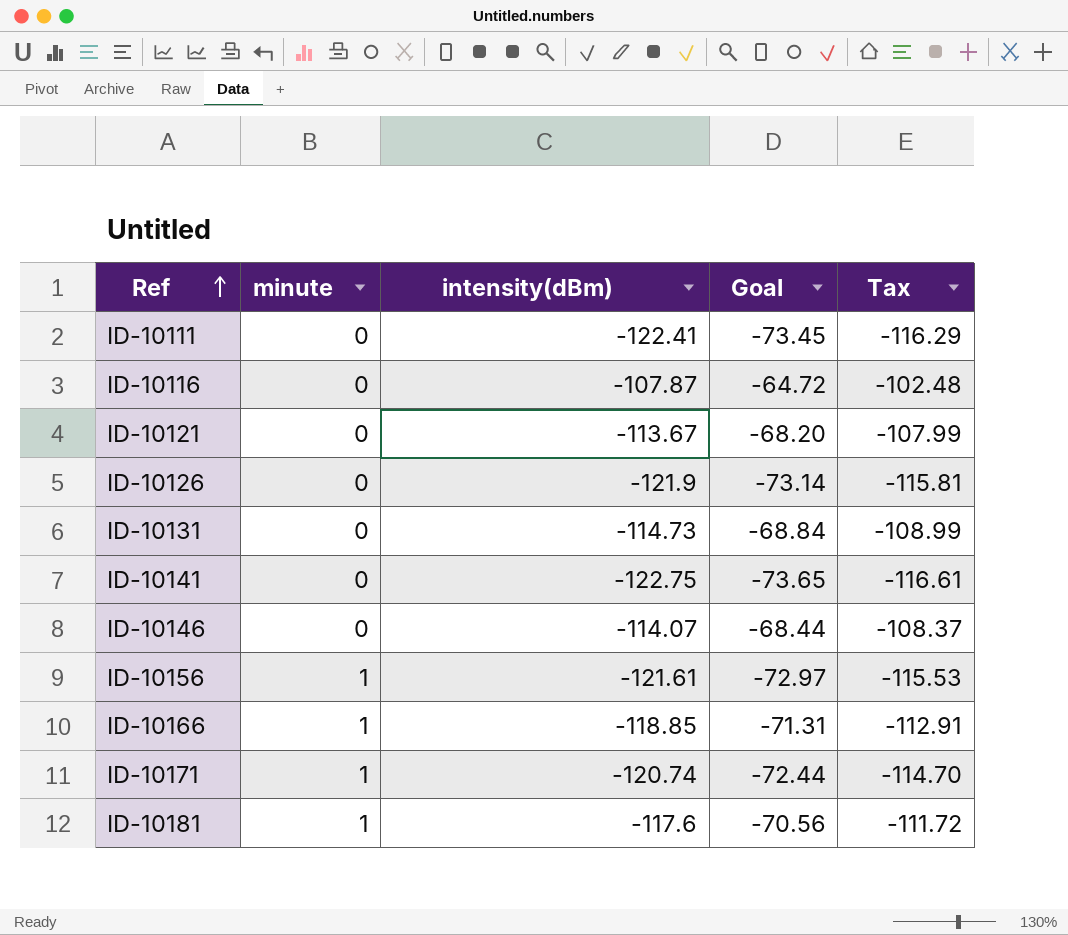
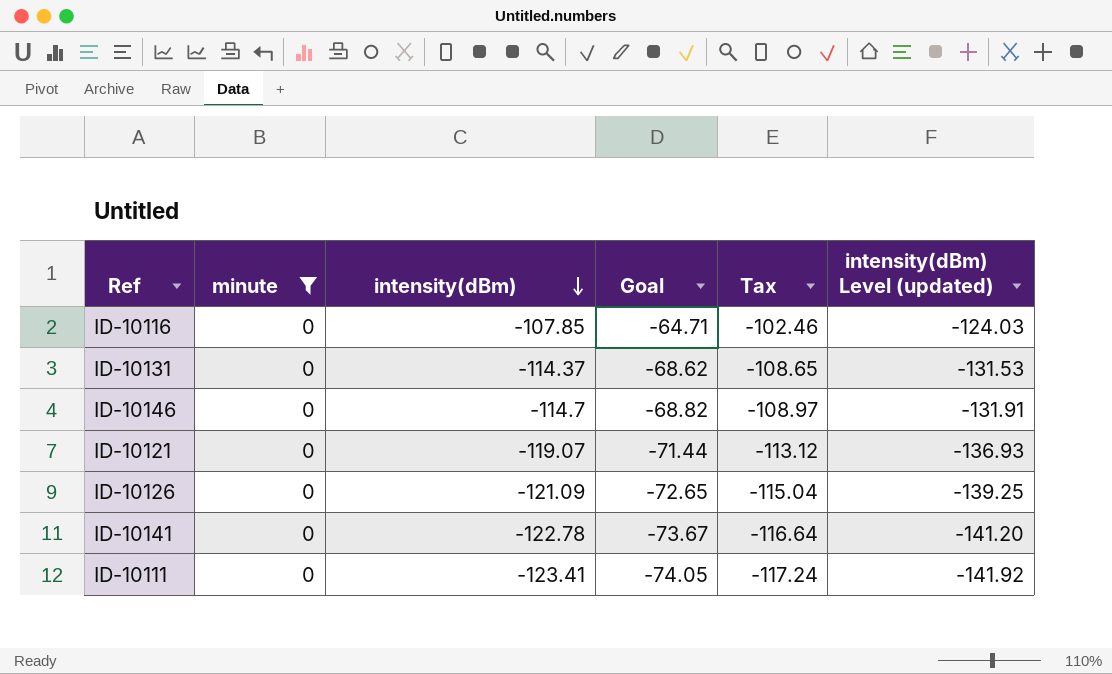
filter: none -> minute = 0
row order: Ref ascending -> intensity(dBm) descending
column intensity(dBm) Level (updated) | formula: none -> [intensity(dBm)] * 1.15
ID-10116 | intensity(dBm): -107.87 -> -107.85
ID-10116 | Goal: -64.72 -> -64.71
ID-10116 | Tax: -102.48 -> -102.46
ID-10131 | intensity(dBm): -114.73 -> -114.37
ID-10131 | Goal: -68.84 -> -68.62
ID-10131 | Tax: -108.99 -> -108.65
ID-10146 | intensity(dBm): -114.07 -> -114.7
ID-10146 | Goal: -68.44 -> -68.82
ID-10146 | Tax: -108.37 -> -108.97
ID-10121 | intensity(dBm): -113.67 -> -119.07
ID-10121 | Goal: -68.20 -> -71.44
ID-10121 | Tax: -107.99 -> -113.12
ID-10126 | intensity(dBm): -121.9 -> -121.09
ID-10126 | Goal: -73.14 -> -72.65
ID-10126 | Tax: -115.81 -> -115.04
ID-10141 | intensity(dBm): -122.75 -> -122.78
ID-10141 | Goal: -73.65 -> -73.67
ID-10141 | Tax: -116.61 -> -116.64
ID-10111 | intensity(dBm): -122.41 -> -123.41
ID-10111 | Goal: -73.45 -> -74.05
ID-10111 | Tax: -116.29 -> -117.24

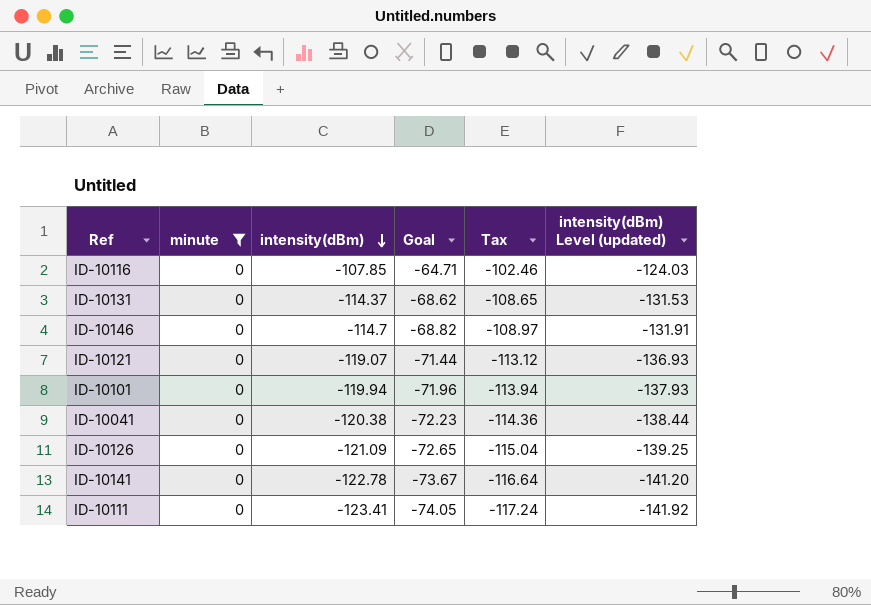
row ID-10101: none -> 0 | -119.94 | -71.96 | -113.94 | -137.93
row ID-10041: none -> 0 | -120.38 | -72.23 | -114.36 | -138.44

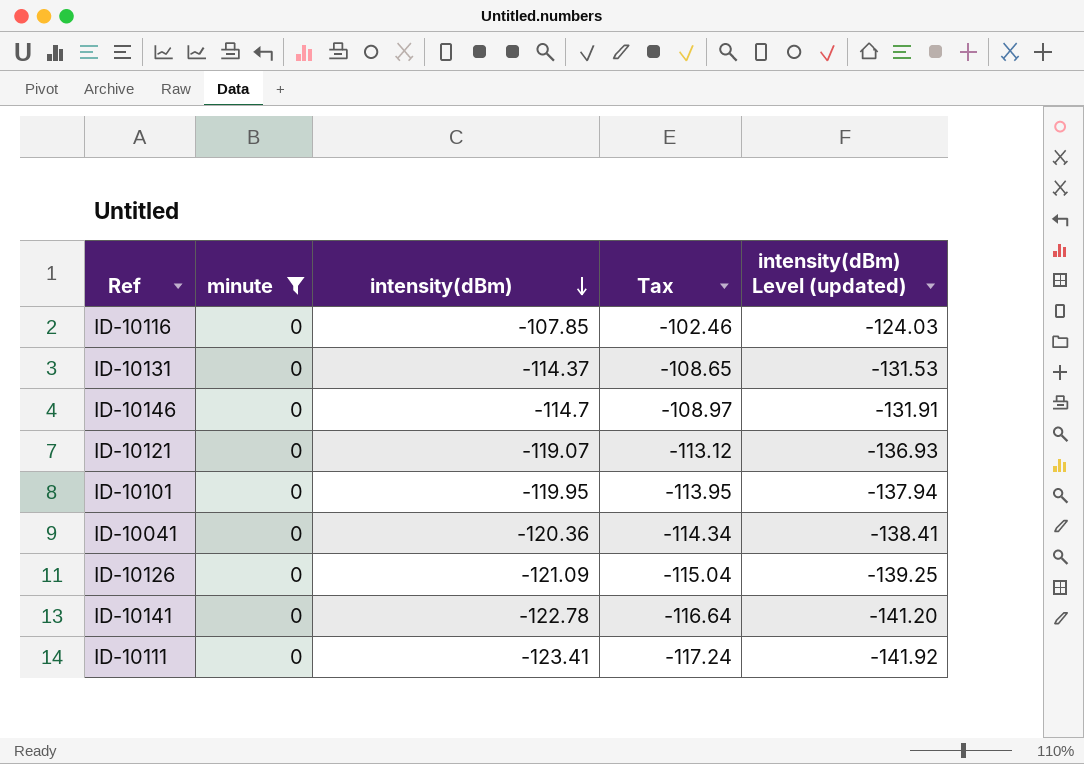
column Goal | formula: [intensity(dBm)] * 0.6 -> none
ID-10101 | intensity(dBm): -119.94 -> -119.95
ID-10101 | Tax: -113.94 -> -113.95
ID-10101 | intensity(dBm) Level (updated): -137.93 -> -137.94
ID-10041 | intensity(dBm): -120.38 -> -120.36
ID-10041 | Tax: -114.36 -> -114.34
ID-10041 | intensity(dBm) Level (updated): -138.44 -> -138.41

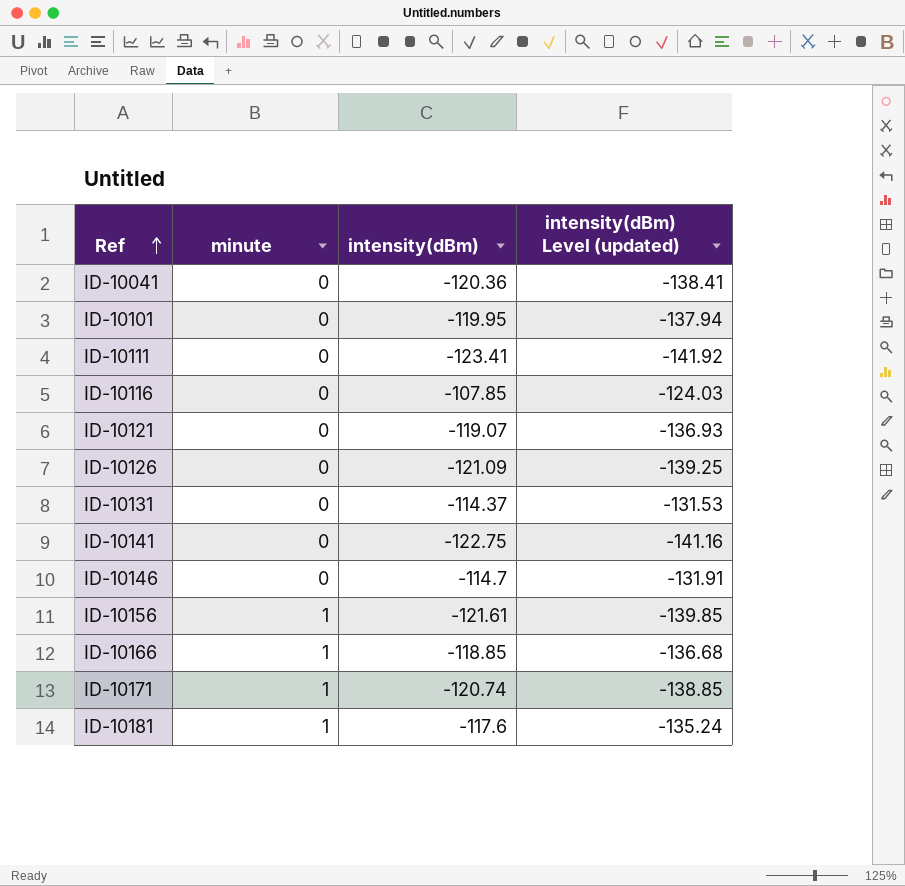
filter: minute = 0 -> none
row order: intensity(dBm) descending -> Ref ascending
column Tax | formula: [intensity(dBm)] * 0.95 -> none
ID-10141 | intensity(dBm): -122.78 -> -122.75
ID-10141 | intensity(dBm) Level (updated): -141.20 -> -141.16

